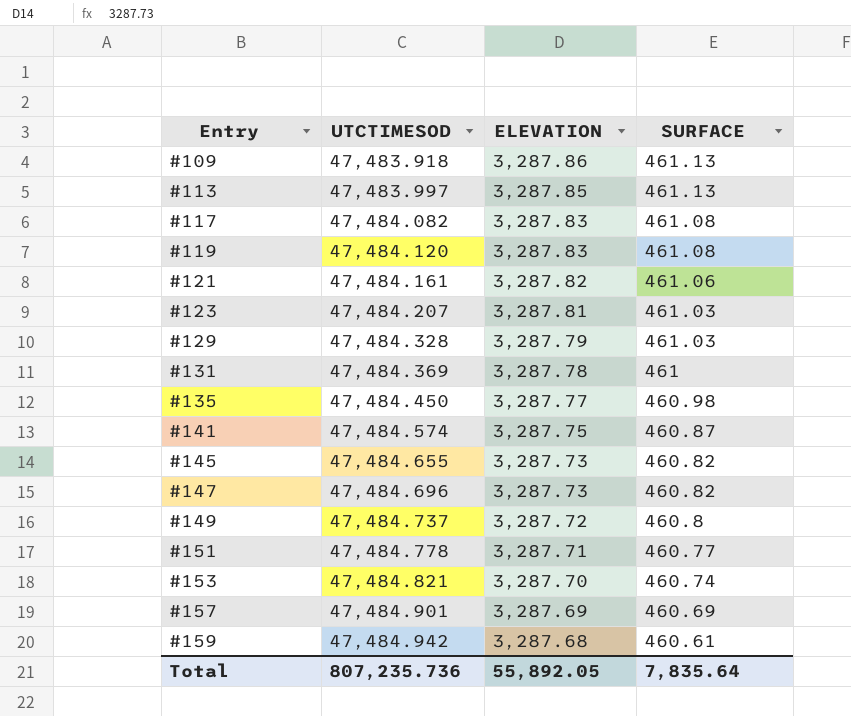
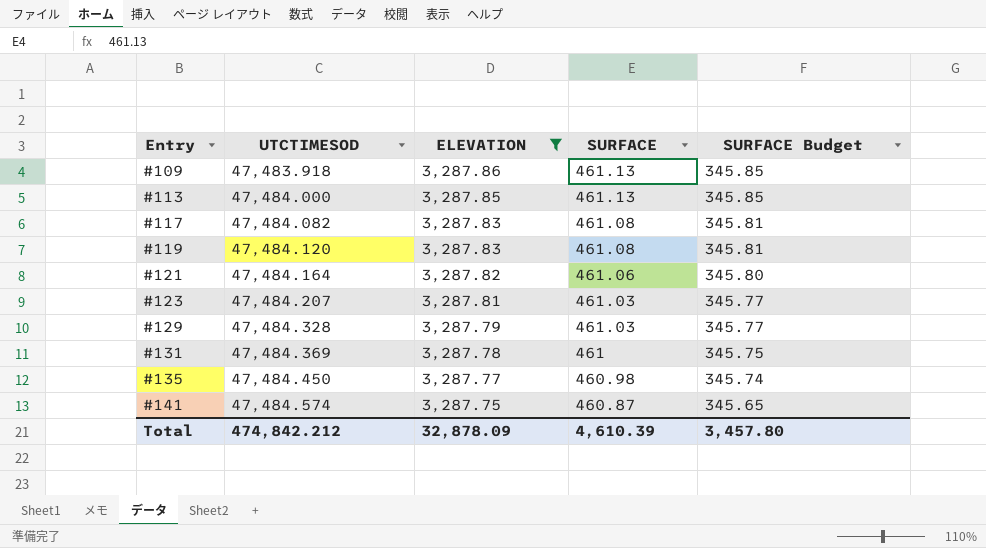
filter: none -> ELEVATION >= 3,287.75
column SURFACE Budget | formula: none -> [SURFACE] * 0.75
#113 | UTCTIMESOD: 47,483.997 -> 47,484.000
#121 | UTCTIMESOD: 47,484.161 -> 47,484.164
Total | UTCTIMESOD: 807,235.736 -> 474,842.212
Total | ELEVATION: 55,892.05 -> 32,878.09
Total | SURFACE: 7,835.64 -> 4,610.39

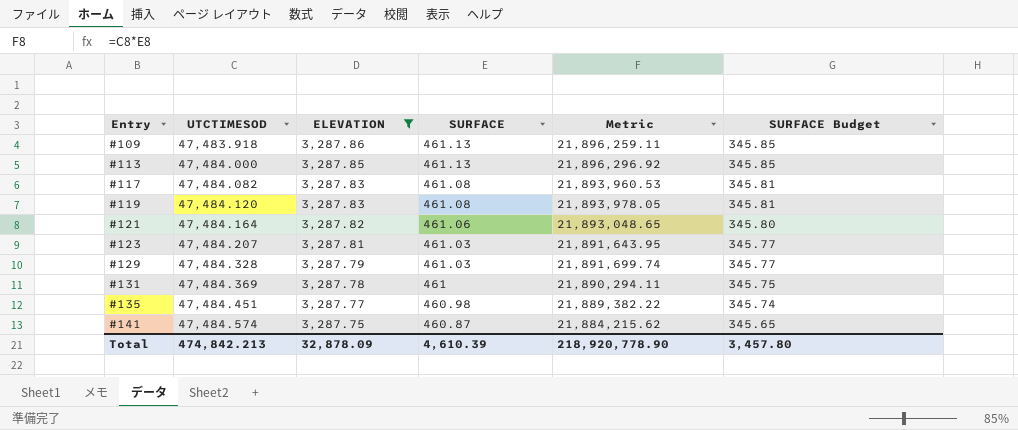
column Metric | formula: none -> [UTCTIMESOD] * [SURFACE]
#135 | UTCTIMESOD: 47,484.450 -> 47,484.451
Total | UTCTIMESOD: 474,842.212 -> 474,842.213

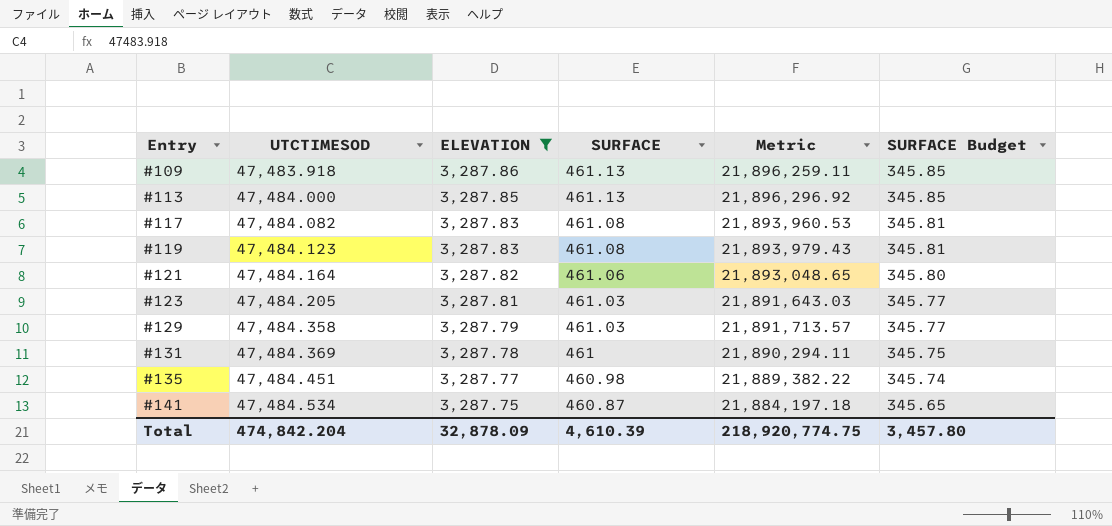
#119 | UTCTIMESOD: 47,484.120 -> 47,484.123
#119 | Metric: 21,893,978.05 -> 21,893,979.43
#123 | UTCTIMESOD: 47,484.207 -> 47,484.205
#123 | Metric: 21,891,643.95 -> 21,891,643.03
#129 | UTCTIMESOD: 47,484.328 -> 47,484.358
#129 | Metric: 21,891,699.74 -> 21,891,713.57
#141 | UTCTIMESOD: 47,484.574 -> 47,484.534
#141 | Metric: 21,884,215.62 -> 21,884,197.18
Total | UTCTIMESOD: 474,842.213 -> 474,842.204
Total | Metric: 218,920,778.90 -> 218,920,774.75

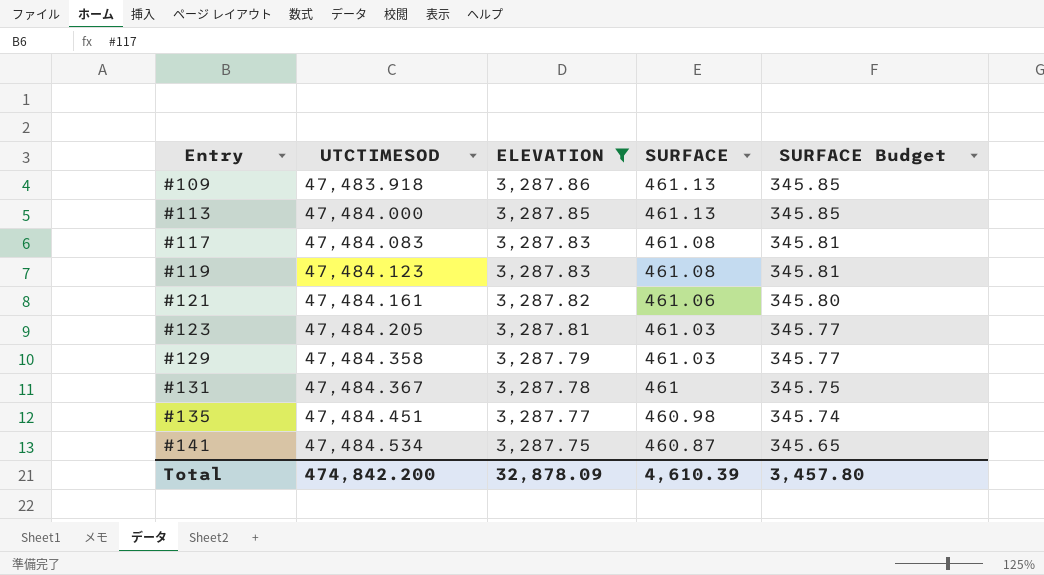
column Metric | formula: [UTCTIMESOD] * [SURFACE] -> none
#117 | UTCTIMESOD: 47,484.082 -> 47,484.083
#121 | UTCTIMESOD: 47,484.164 -> 47,484.161
#131 | UTCTIMESOD: 47,484.369 -> 47,484.367
Total | UTCTIMESOD: 474,842.204 -> 474,842.200

